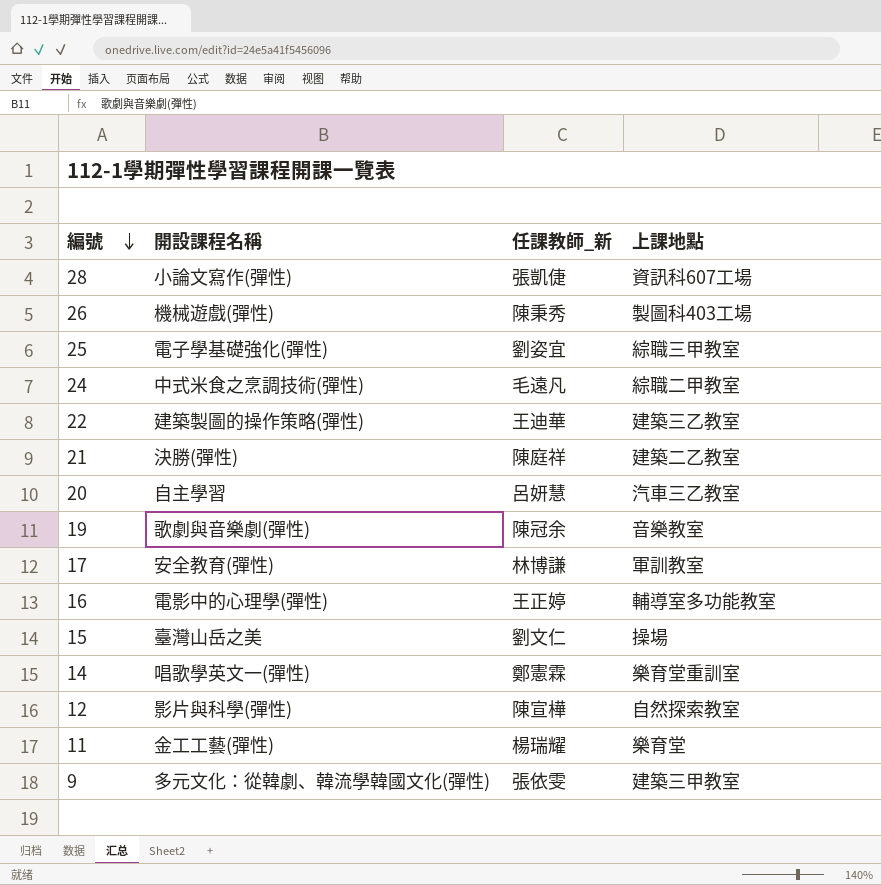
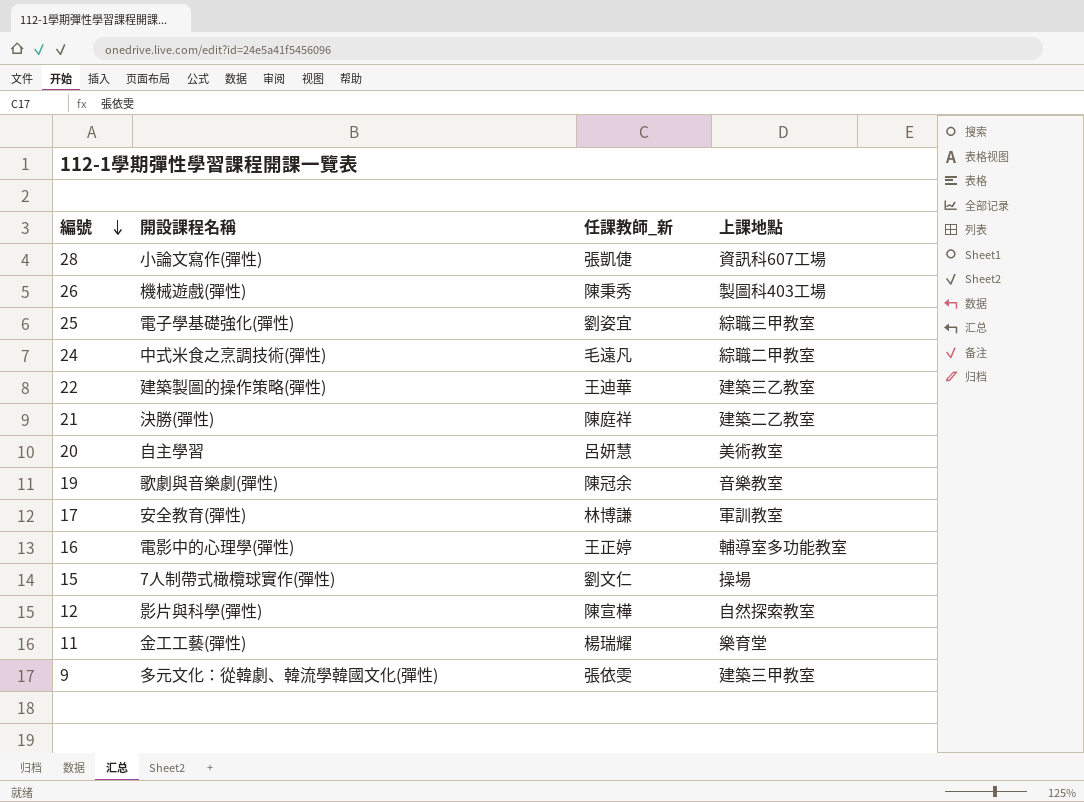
row 14: 唱歌學英文一(彈性) | 鄭憲霖 | 樂育堂重訓室 -> none
20 | 上課地點: 汽車三乙教室 -> 美術教室
15 | 開設課程名稱: 臺灣山岳之美 -> 7人制帶式橄欖球實作(彈性)

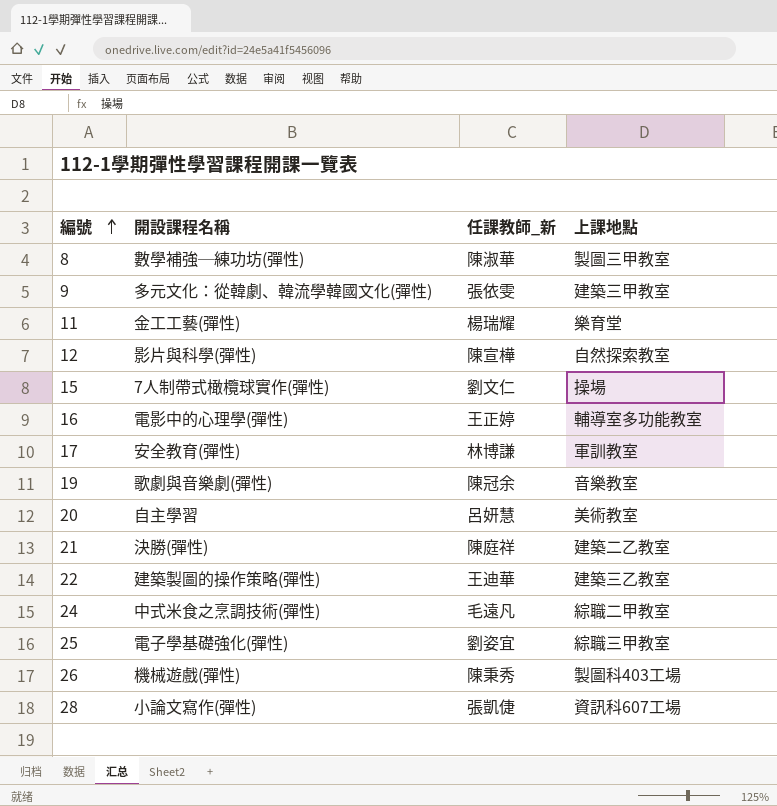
row order: 編號 descending -> 編號 ascending
row 8: none -> 數學補強─練功坊(彈性) | 陳淑華 | 製圖三甲教室

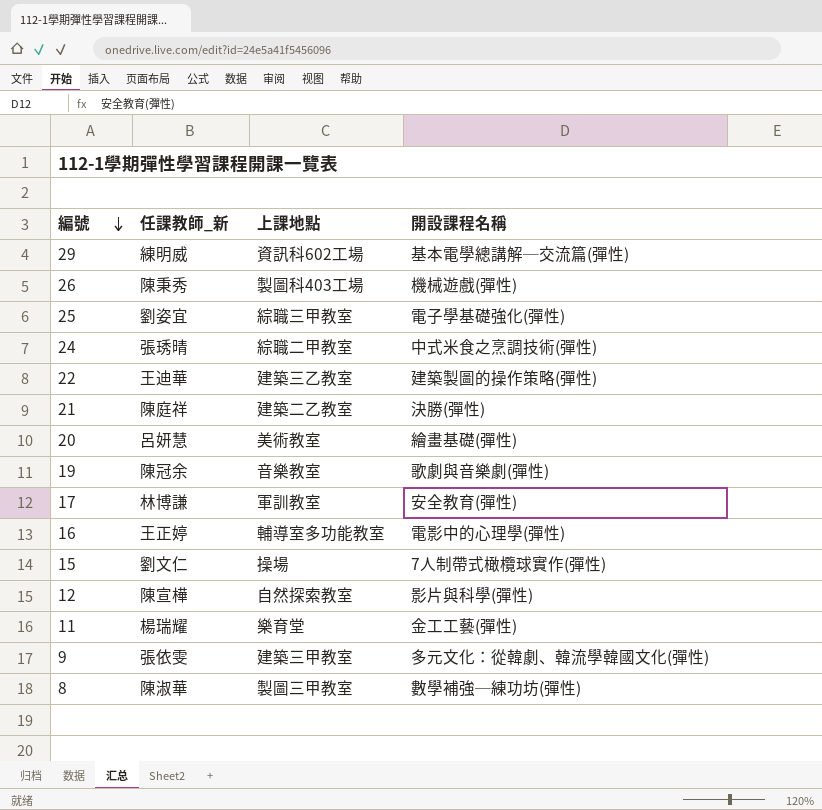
row order: 編號 ascending -> 編號 descending
column 開設課程名稱 | position: 2 -> 4
row 28: 小論文寫作(彈性) | 張凱倢 | 資訊科607工場 -> none
row 29: none -> 練明威 | 資訊科602工場 | 基本電學總講解─交流篇(彈性)
24 | 任課教師_新: 毛遠凡 -> 張琇晴
20 | 開設課程名稱: 自主學習 -> 繪畫基礎(彈性)

